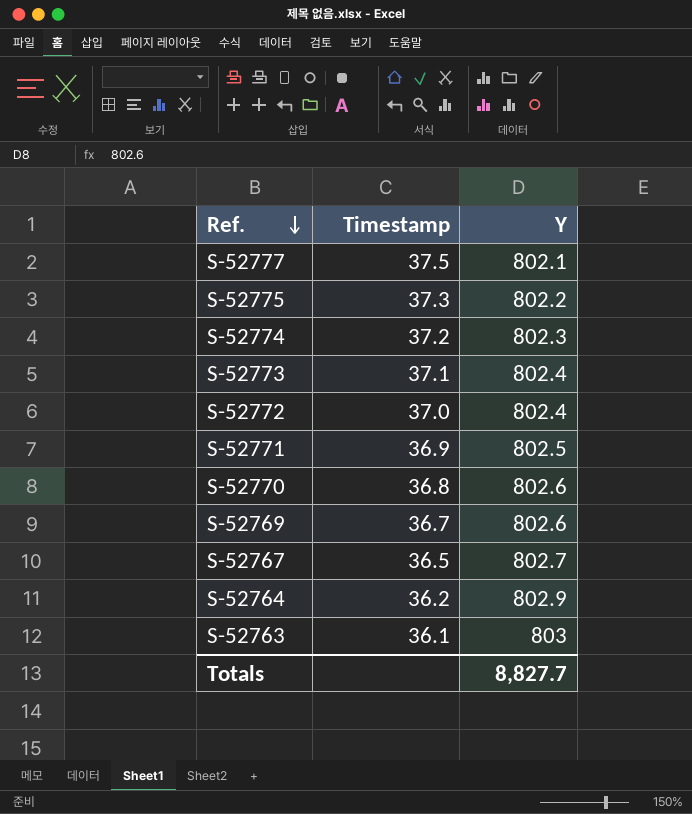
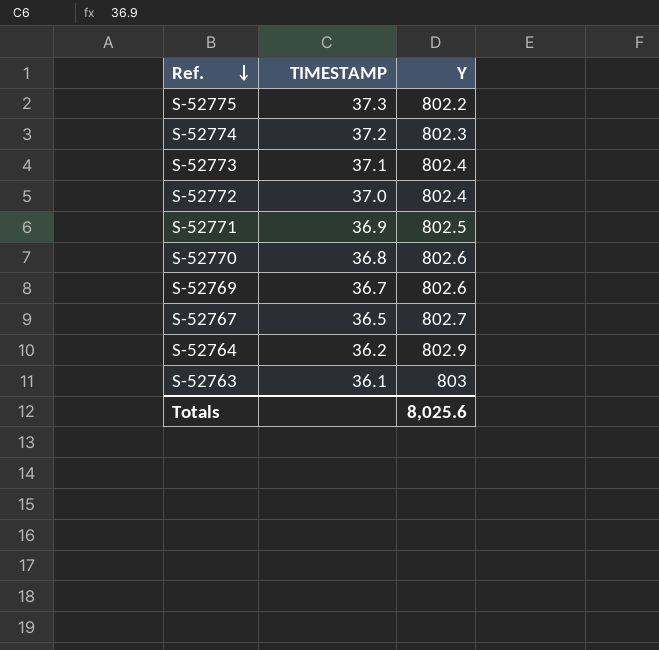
column name: Timestamp -> TIMESTAMP
row S-52777: 37.5 | 802.1 -> none
Totals | Y: 8,827.7 -> 8,025.6

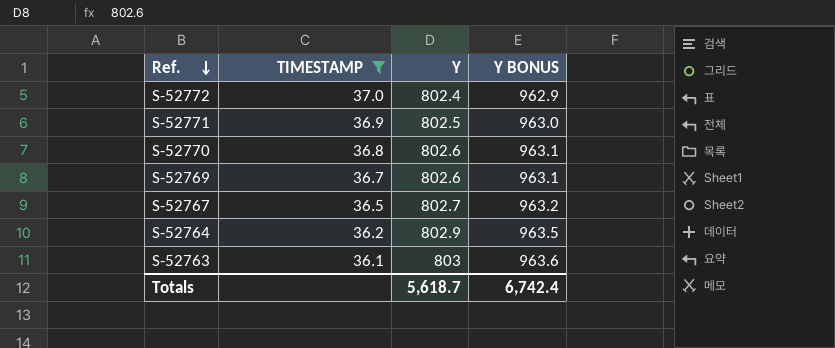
filter: none -> TIMESTAMP <= 37.0
column Y BONUS | formula: none -> [Y] * 1.2
Totals | Y: 8,025.6 -> 5,618.7

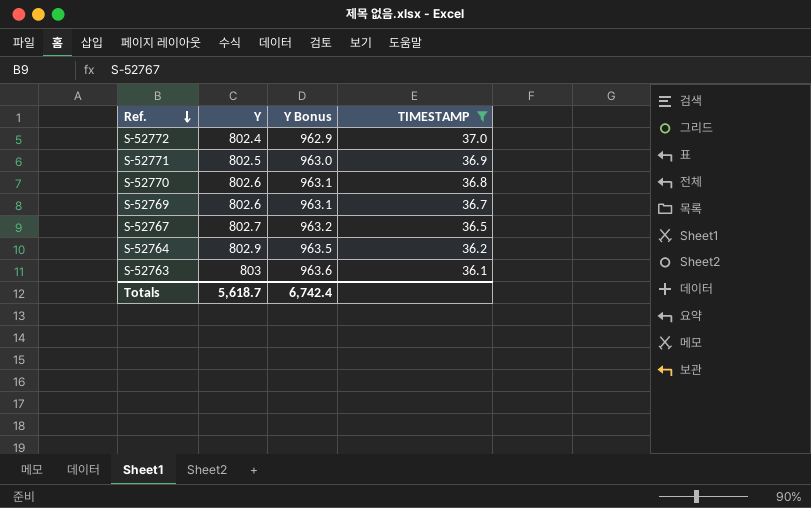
column name: Y BONUS -> Y Bonus
column TIMESTAMP | position: 2 -> 4

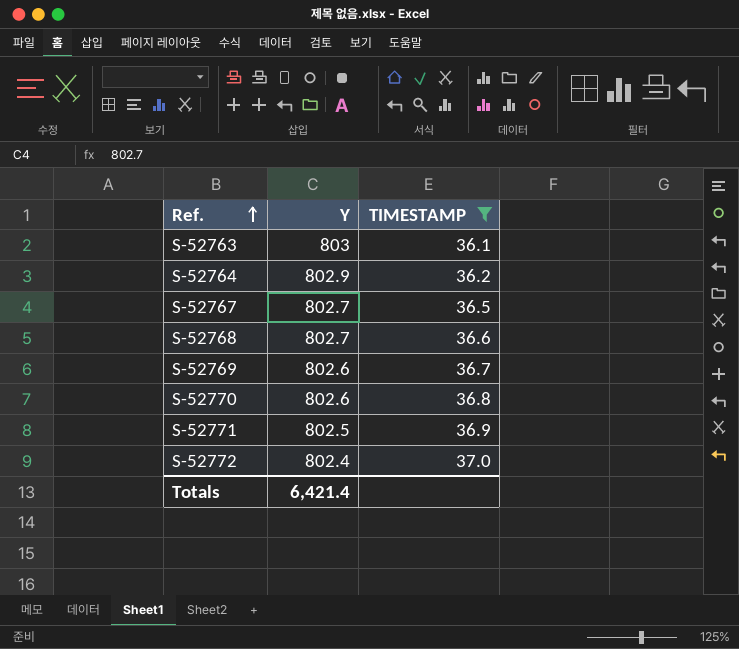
row order: Ref. descending -> Ref. ascending
column Y Bonus | formula: [Y] * 1.2 -> none
row S-52768: none -> 802.7 | 36.6
Totals | Y: 5,618.7 -> 6,421.4

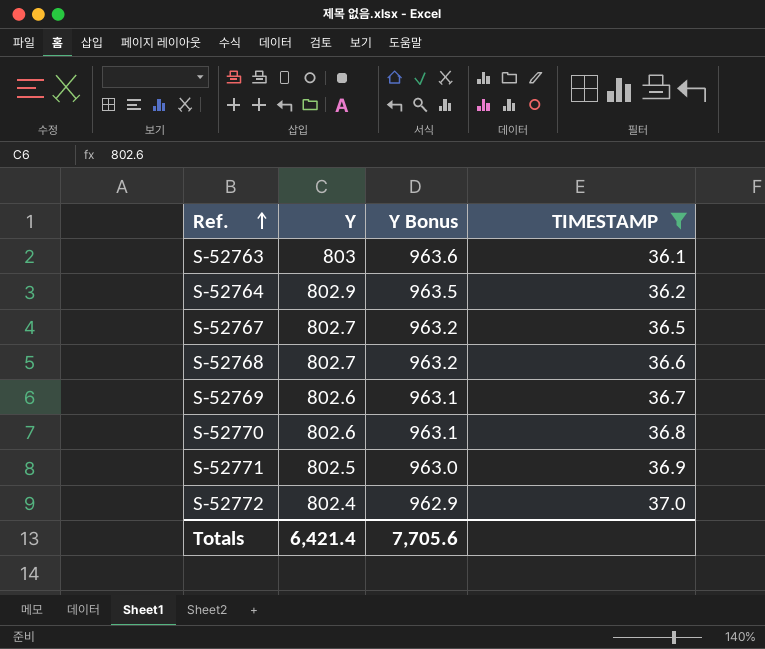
column Y Bonus | formula: none -> [Y] * 1.2

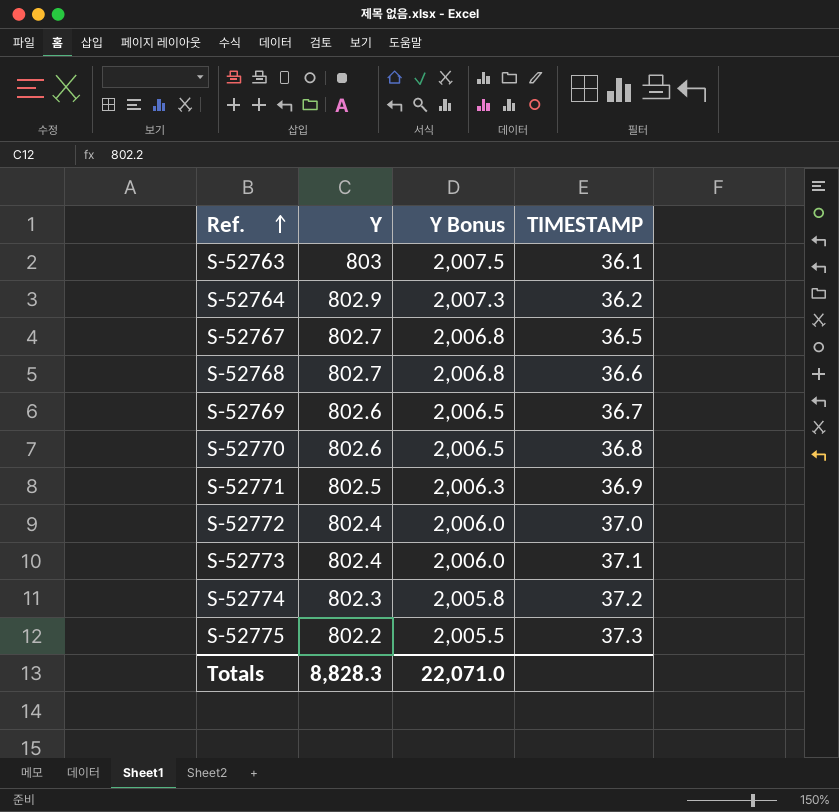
filter: TIMESTAMP <= 37.0 -> none
column Y Bonus | formula: [Y] * 1.2 -> [Y] * 2.5
Totals | Y: 6,421.4 -> 8,828.3
Totals | Y Bonus: 7,705.6 -> 22,071.0

